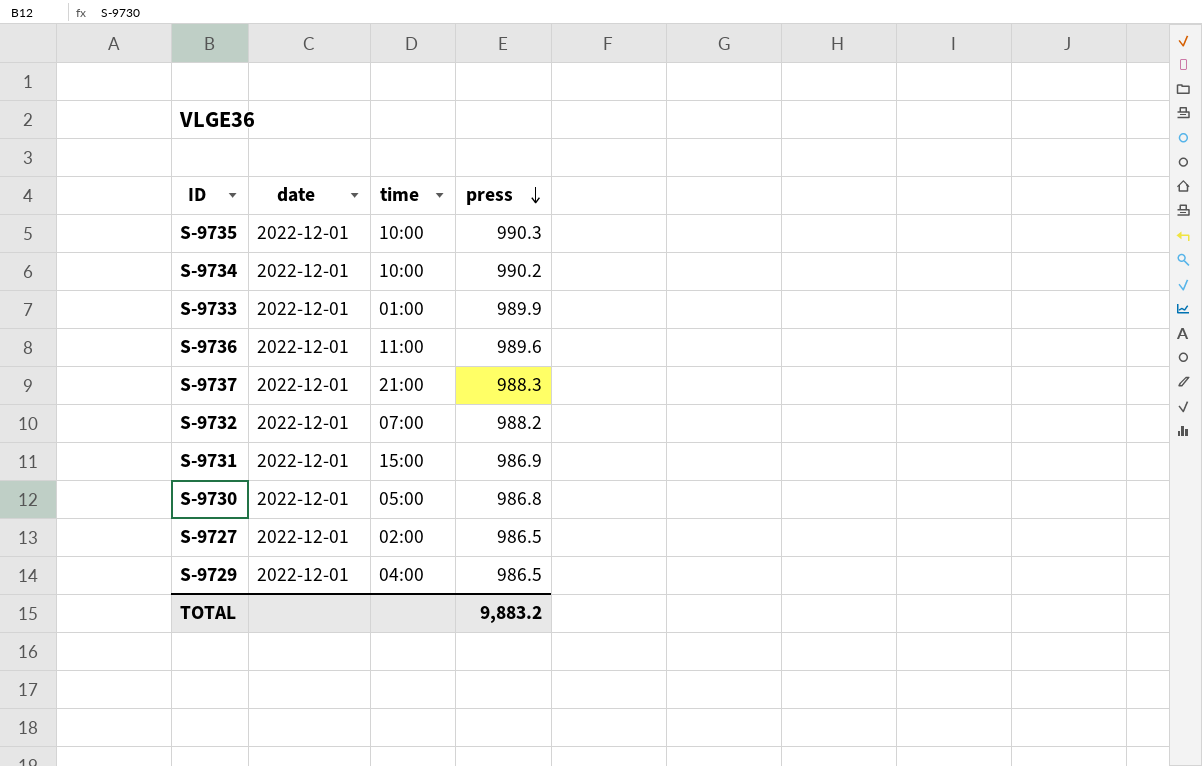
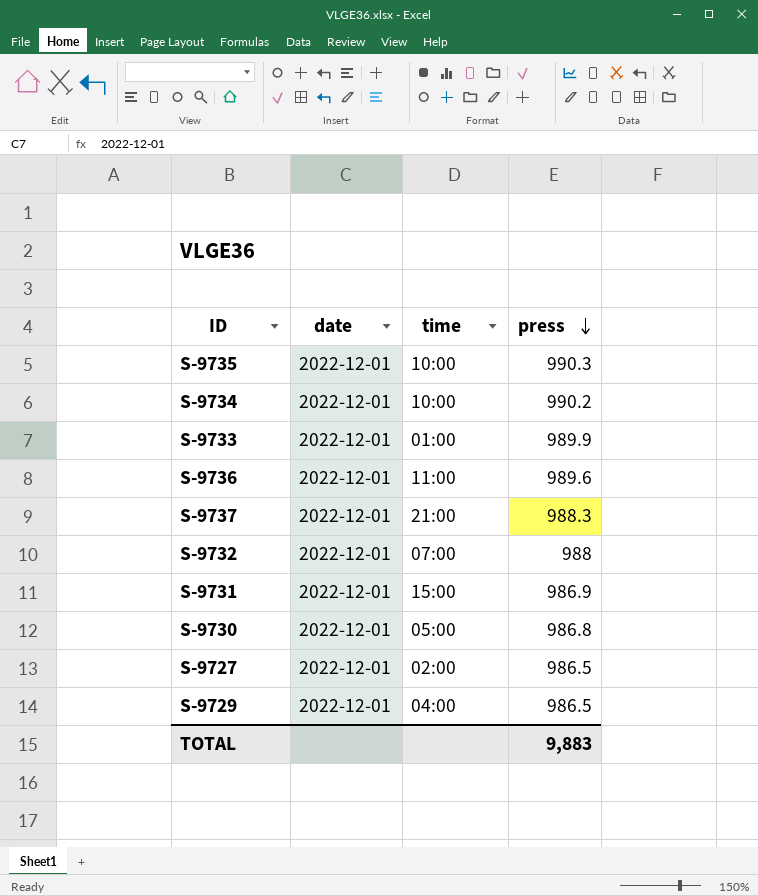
S-9732 | press: 988.2 -> 988
TOTAL | press: 9,883.2 -> 9,883

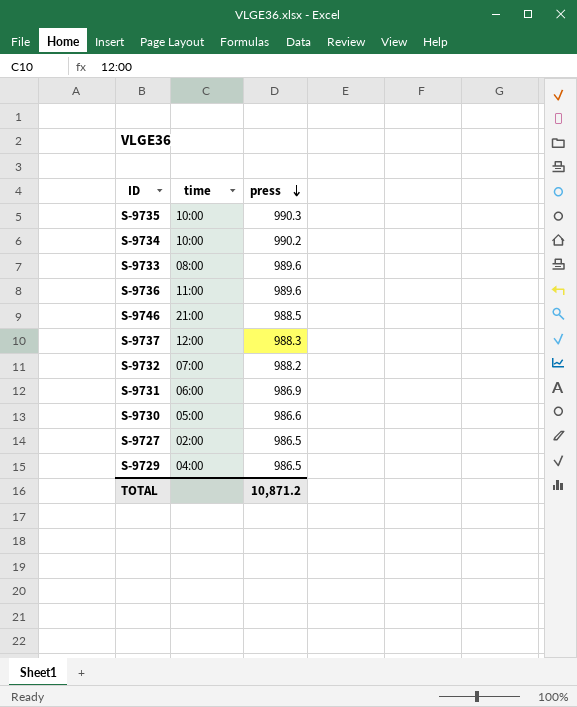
column date | position: 2 -> none
S-9733 | time: 01:00 -> 08:00
S-9733 | press: 989.9 -> 989.6
row S-9746: none -> 21:00 | 988.5
S-9737 | time: 21:00 -> 12:00
S-9732 | press: 988 -> 988.2
S-9731 | time: 15:00 -> 06:00
S-9730 | press: 986.8 -> 986.6
TOTAL | press: 9,883 -> 10,871.2

